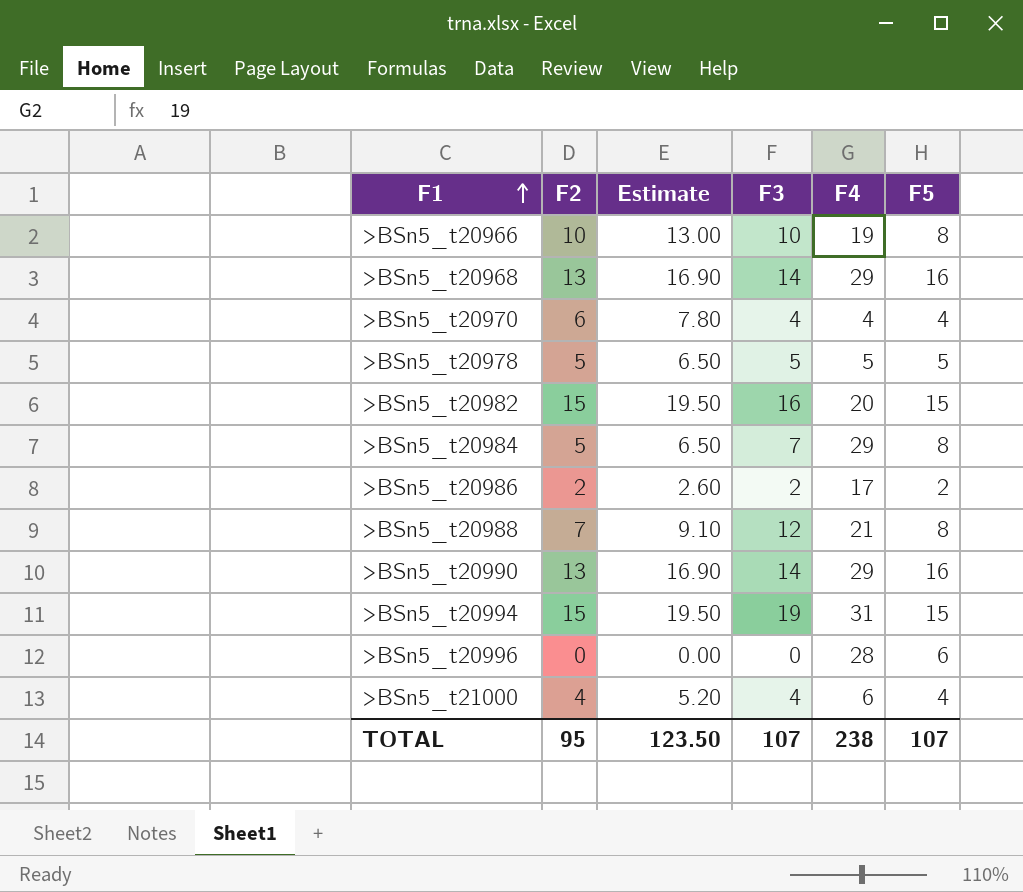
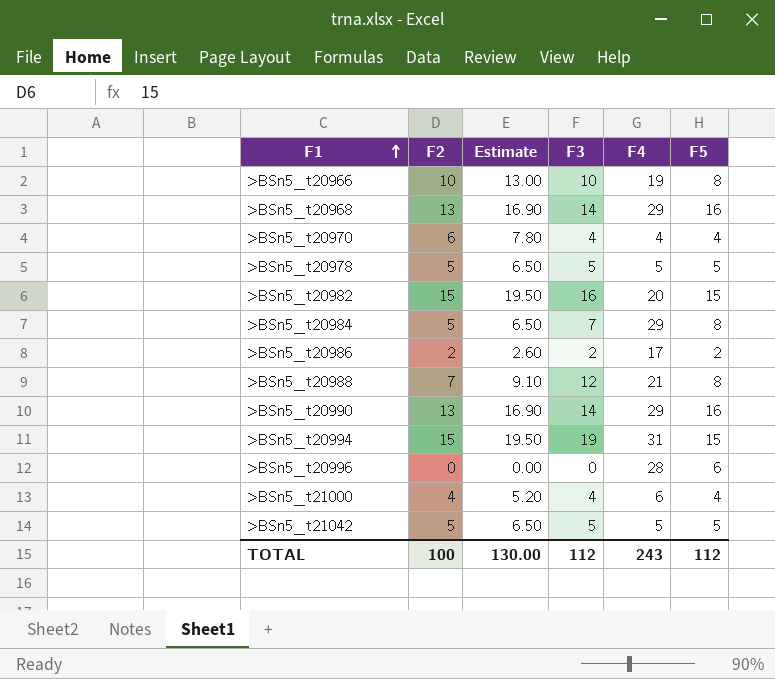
row >BSn5_t21042: none -> 5 | 6.50 | 5 | 5 | 5
TOTAL | F2: 95 -> 100
TOTAL | Estimate: 123.50 -> 130.00
TOTAL | F3: 107 -> 112
TOTAL | F4: 238 -> 243
TOTAL | F5: 107 -> 112

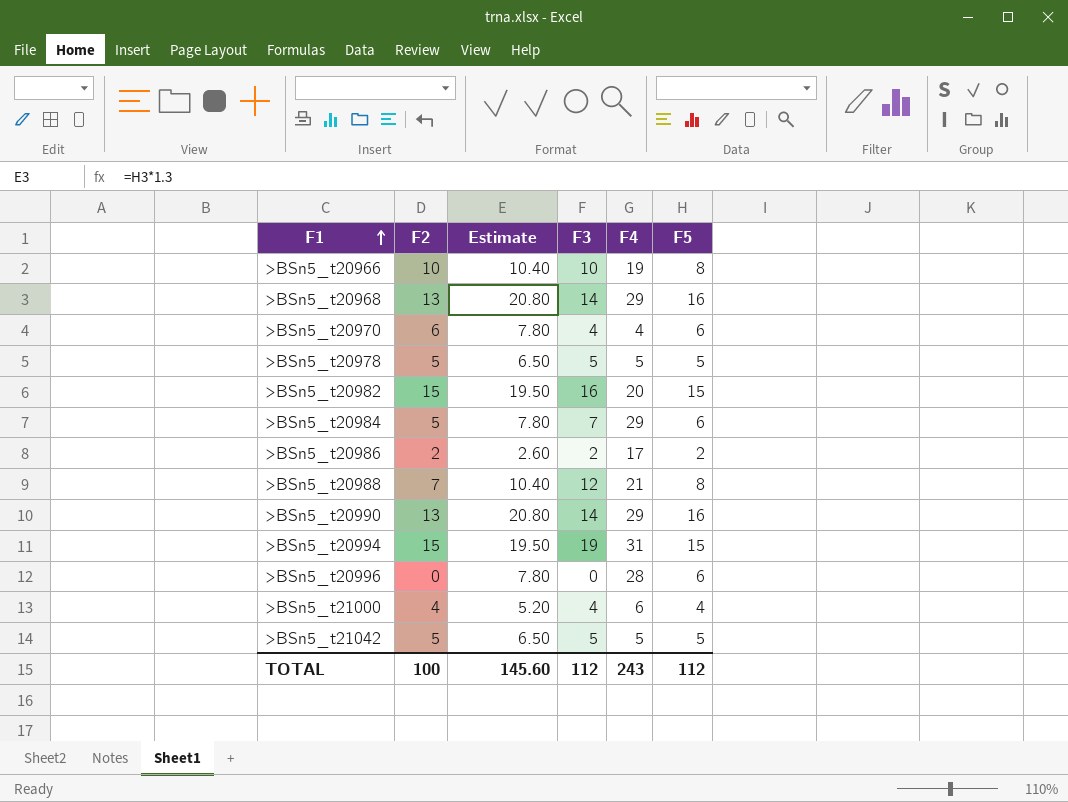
column Estimate | formula: [F2] * 1.3 -> [F5] * 1.3
>BSn5_t20970 | F5: 4 -> 6
>BSn5_t20984 | F5: 8 -> 6
TOTAL | Estimate: 130.00 -> 145.60

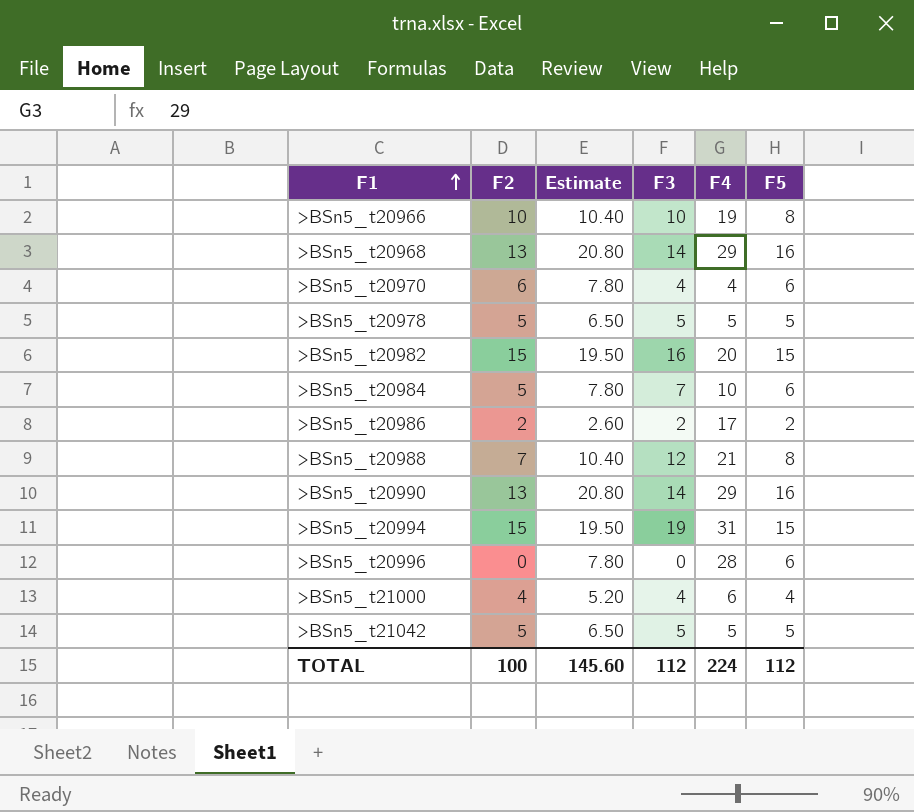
>BSn5_t20984 | F4: 29 -> 10
TOTAL | F4: 243 -> 224

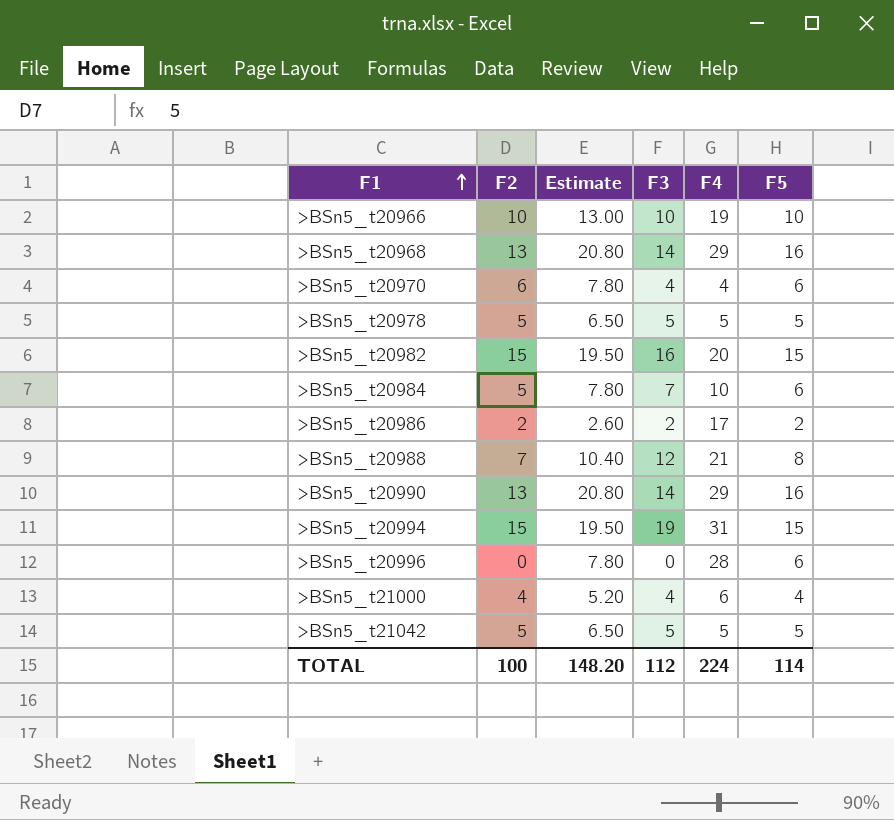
>BSn5_t20966 | Estimate: 10.40 -> 13.00
>BSn5_t20966 | F5: 8 -> 10
TOTAL | Estimate: 145.60 -> 148.20
TOTAL | F5: 112 -> 114

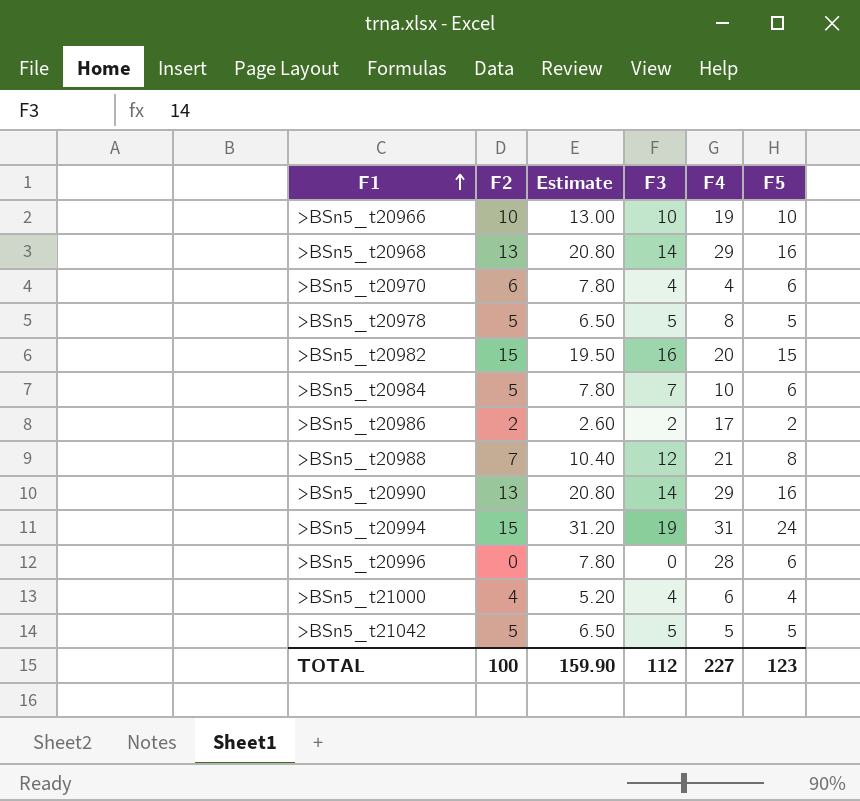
>BSn5_t20978 | F4: 5 -> 8
>BSn5_t20994 | Estimate: 19.50 -> 31.20
>BSn5_t20994 | F5: 15 -> 24
TOTAL | Estimate: 148.20 -> 159.90
TOTAL | F4: 224 -> 227
TOTAL | F5: 114 -> 123

